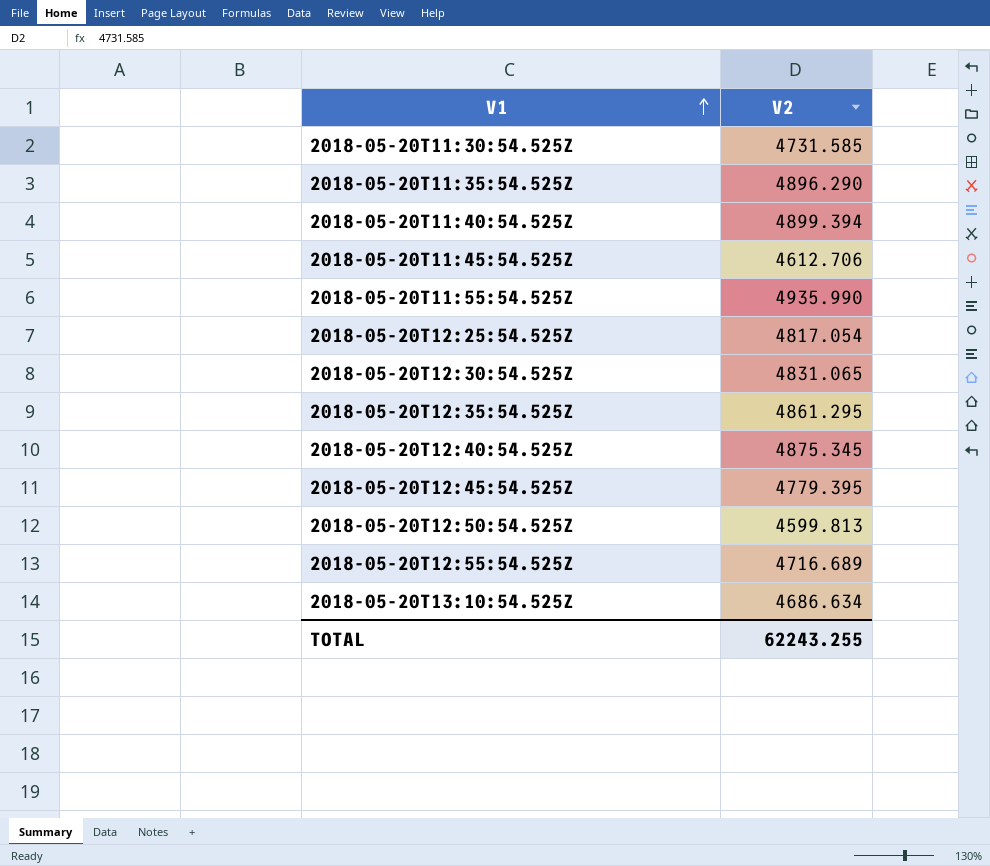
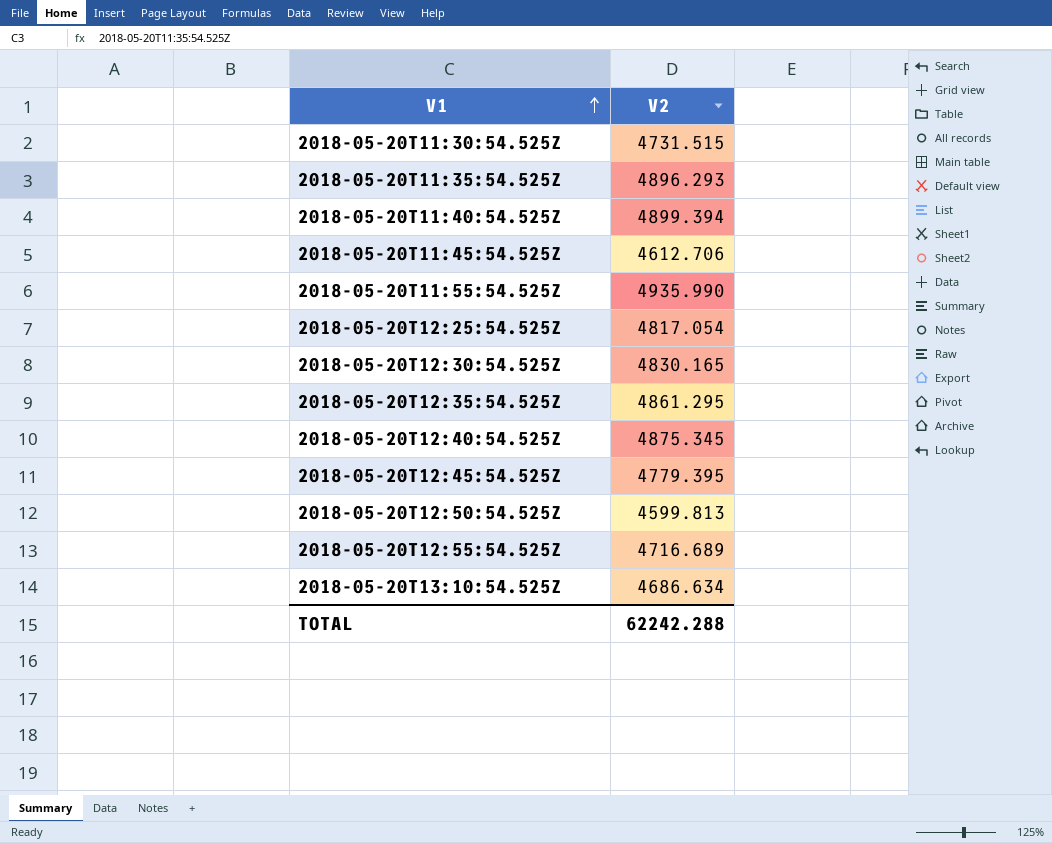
2018-05-20T11:30:54.525Z | V2: 4731.585 -> 4731.515
2018-05-20T11:35:54.525Z | V2: 4896.290 -> 4896.293
2018-05-20T12:30:54.525Z | V2: 4831.065 -> 4830.165
TOTAL | V2: 62243.255 -> 62242.288

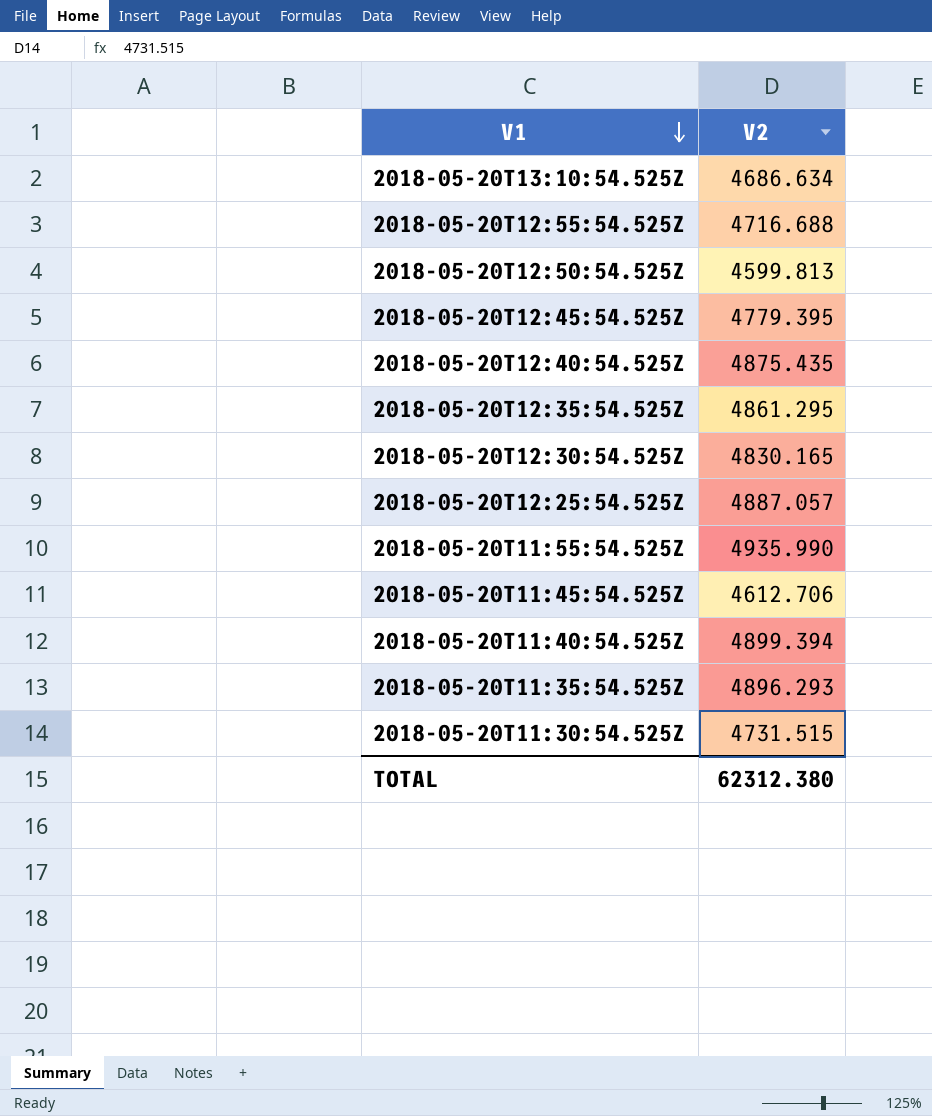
row order: V1 ascending -> V1 descending
2018-05-20T12:55:54.525Z | V2: 4716.689 -> 4716.688
2018-05-20T12:40:54.525Z | V2: 4875.345 -> 4875.435
2018-05-20T12:25:54.525Z | V2: 4817.054 -> 4887.057
TOTAL | V2: 62242.288 -> 62312.380

